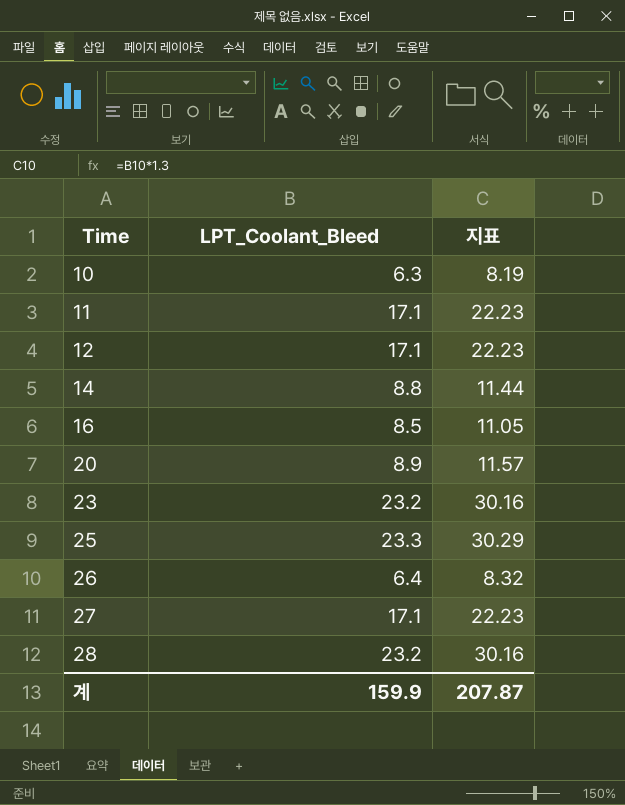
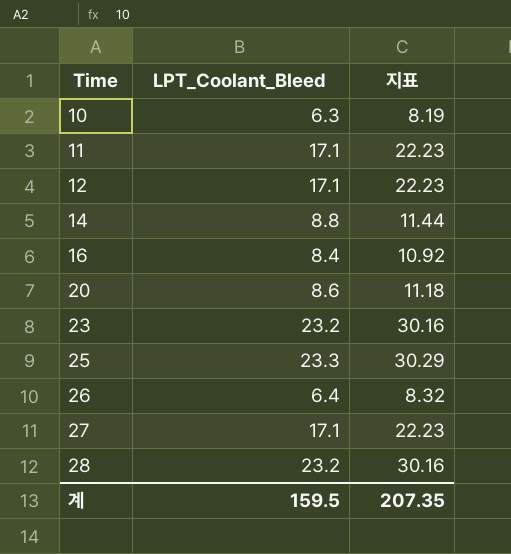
16 | LPT_Coolant_Bleed: 8.5 -> 8.4
16 | 지표: 11.05 -> 10.92
20 | LPT_Coolant_Bleed: 8.9 -> 8.6
20 | 지표: 11.57 -> 11.18
계 | LPT_Coolant_Bleed: 159.9 -> 159.5
계 | 지표: 207.87 -> 207.35

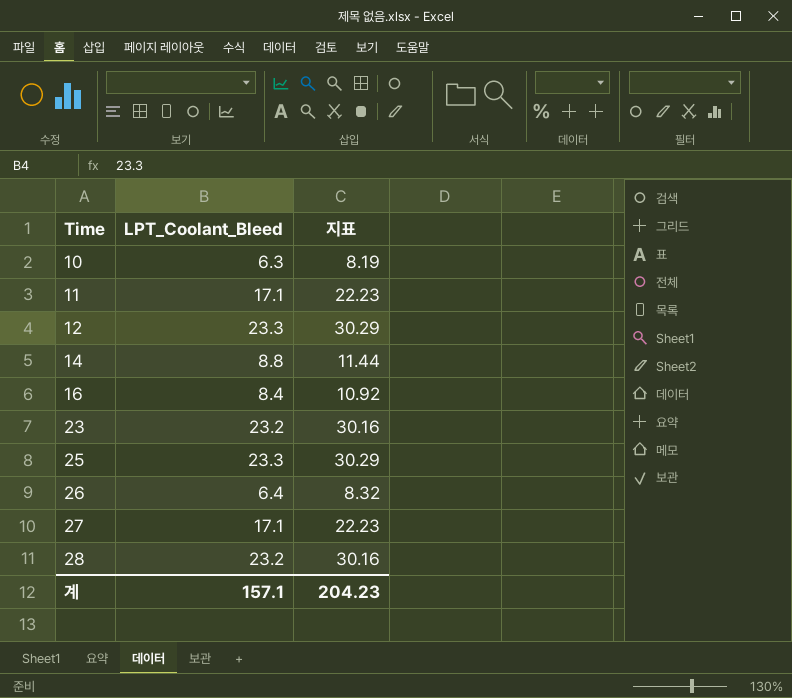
row 20: 8.6 | 11.18 -> none
12 | LPT_Coolant_Bleed: 17.1 -> 23.3
12 | 지표: 22.23 -> 30.29
계 | LPT_Coolant_Bleed: 159.5 -> 157.1
계 | 지표: 207.35 -> 204.23

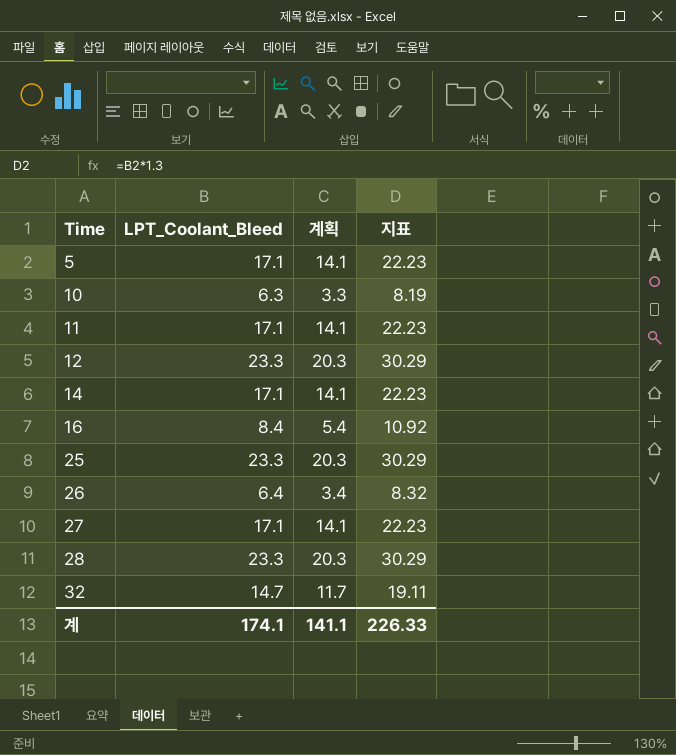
column 계획 | formula: none -> [LPT_Coolant_Bleed] - 3
row 23: 23.2 | 30.16 -> none
row 5: none -> 17.1 | 14.1 | 22.23
14 | LPT_Coolant_Bleed: 8.8 -> 17.1
14 | 지표: 11.44 -> 22.23
28 | LPT_Coolant_Bleed: 23.2 -> 23.3
28 | 지표: 30.16 -> 30.29
row 32: none -> 14.7 | 11.7 | 19.11
계 | LPT_Coolant_Bleed: 157.1 -> 174.1
계 | 지표: 204.23 -> 226.33

